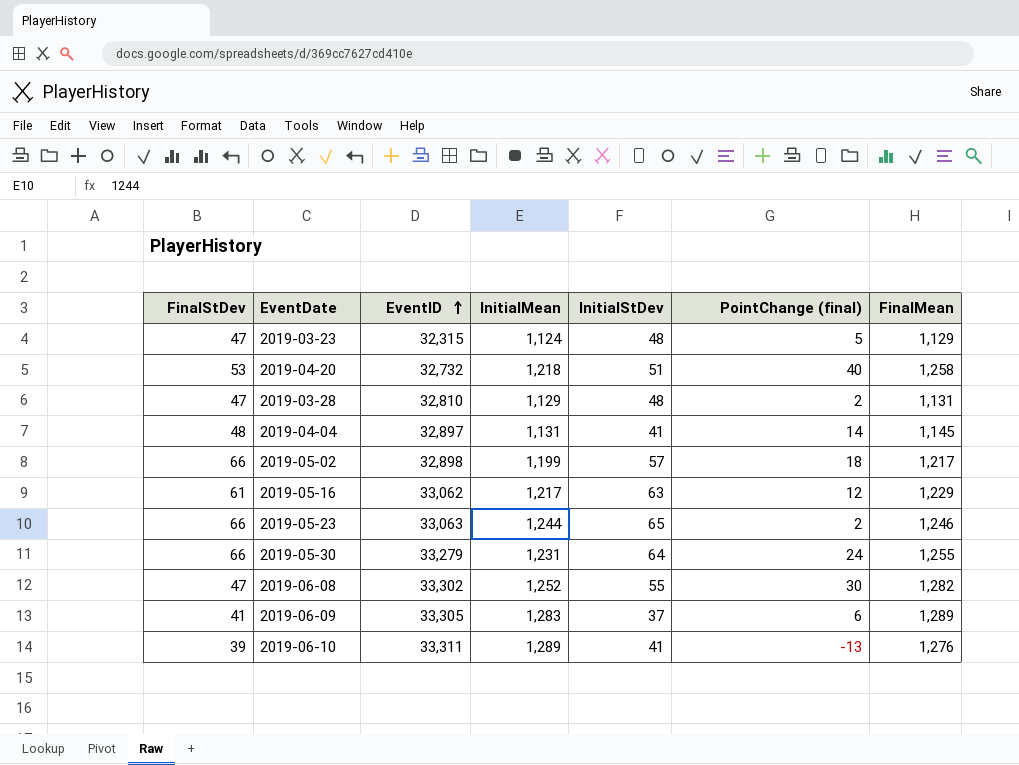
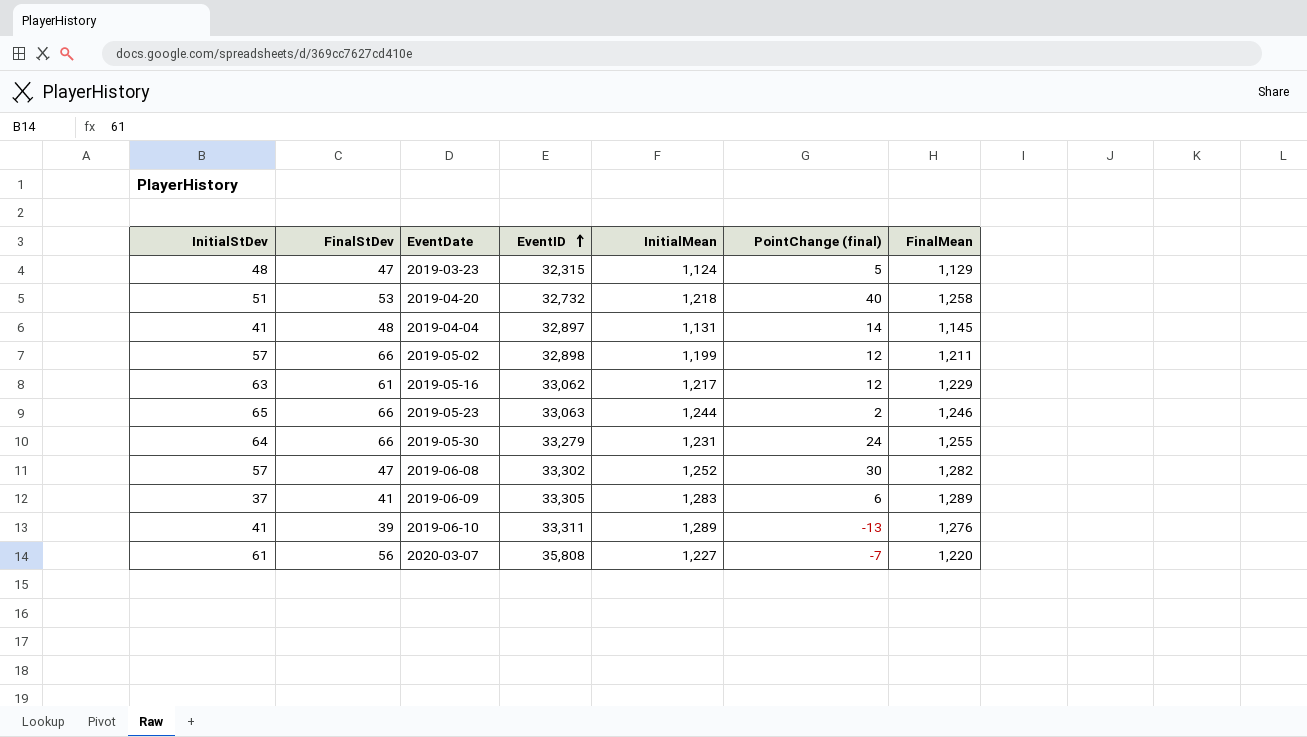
column InitialStDev | position: 5 -> 1
row 2019-03-28: 47 | 32,810 | 1,129 | 48 | 2 | 1,131 -> none
2019-05-02 | PointChange (final): 18 -> 12
2019-05-02 | FinalMean: 1,217 -> 1,211
2019-06-08 | InitialStDev: 55 -> 57
row 2020-03-07: none -> 61 | 56 | 35,808 | 1,227 | -7 | 1,220

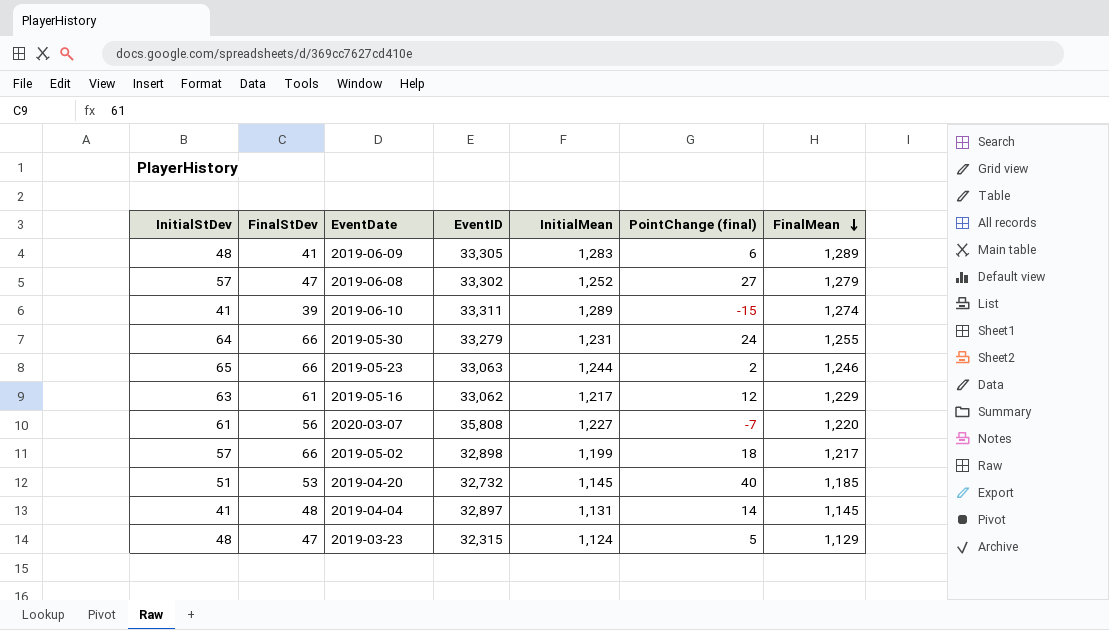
row order: EventID ascending -> FinalMean descending
2019-06-09 | InitialStDev: 37 -> 48
2019-06-08 | PointChange (final): 30 -> 27
2019-06-08 | FinalMean: 1,282 -> 1,279
2019-06-10 | PointChange (final): -13 -> -15
2019-06-10 | FinalMean: 1,276 -> 1,274
2019-05-02 | PointChange (final): 12 -> 18
2019-05-02 | FinalMean: 1,211 -> 1,217
2019-04-20 | InitialMean: 1,218 -> 1,145
2019-04-20 | FinalMean: 1,258 -> 1,185

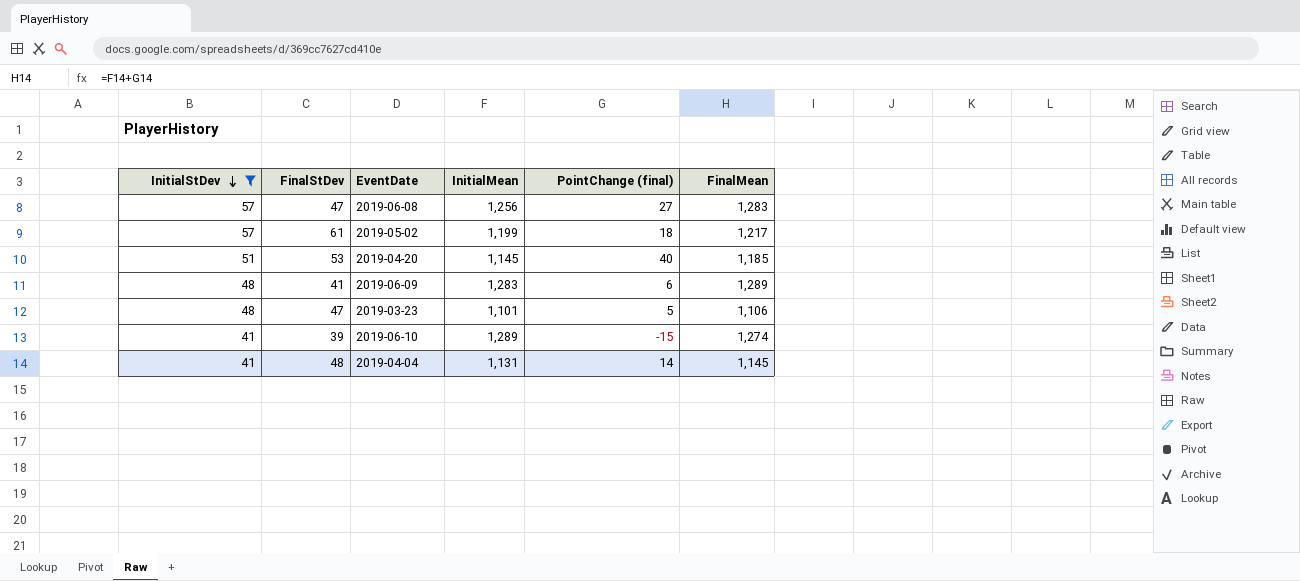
filter: none -> InitialStDev <= 57
row order: FinalMean descending -> InitialStDev descending
column EventID | position: 4 -> none
2019-06-08 | InitialMean: 1,252 -> 1,256
2019-06-08 | FinalMean: 1,279 -> 1,283
2019-05-02 | FinalStDev: 66 -> 61
2019-03-23 | InitialMean: 1,124 -> 1,101
2019-03-23 | FinalMean: 1,129 -> 1,106

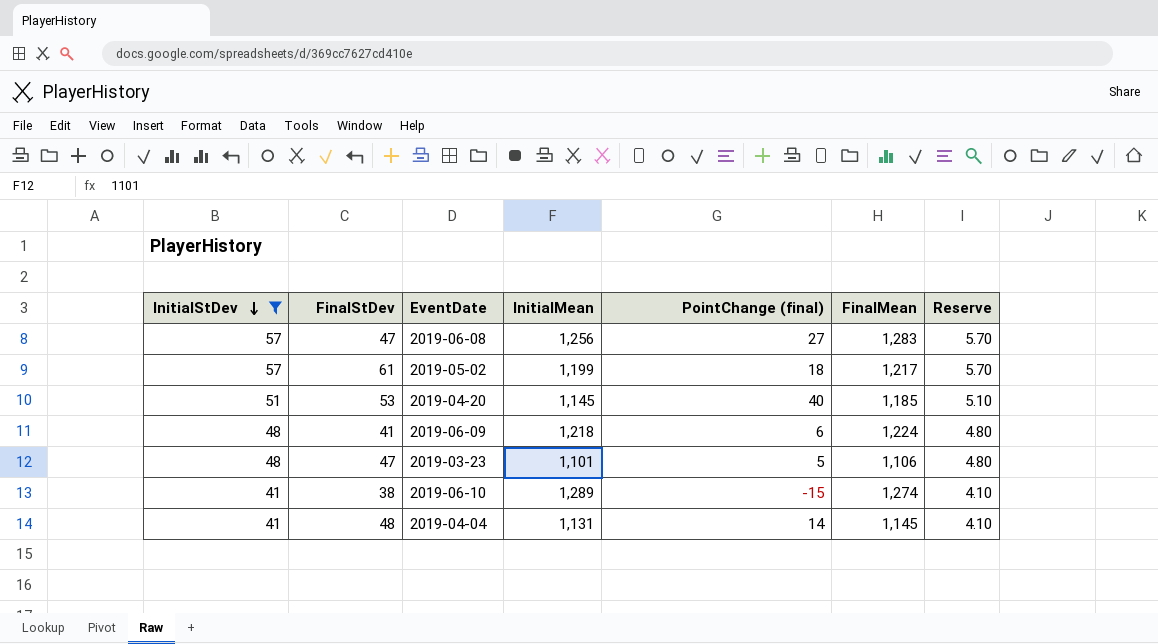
column Reserve | formula: none -> [InitialStDev] * 0.1
2019-06-09 | InitialMean: 1,283 -> 1,218
2019-06-09 | FinalMean: 1,289 -> 1,224
2019-06-10 | FinalStDev: 39 -> 38

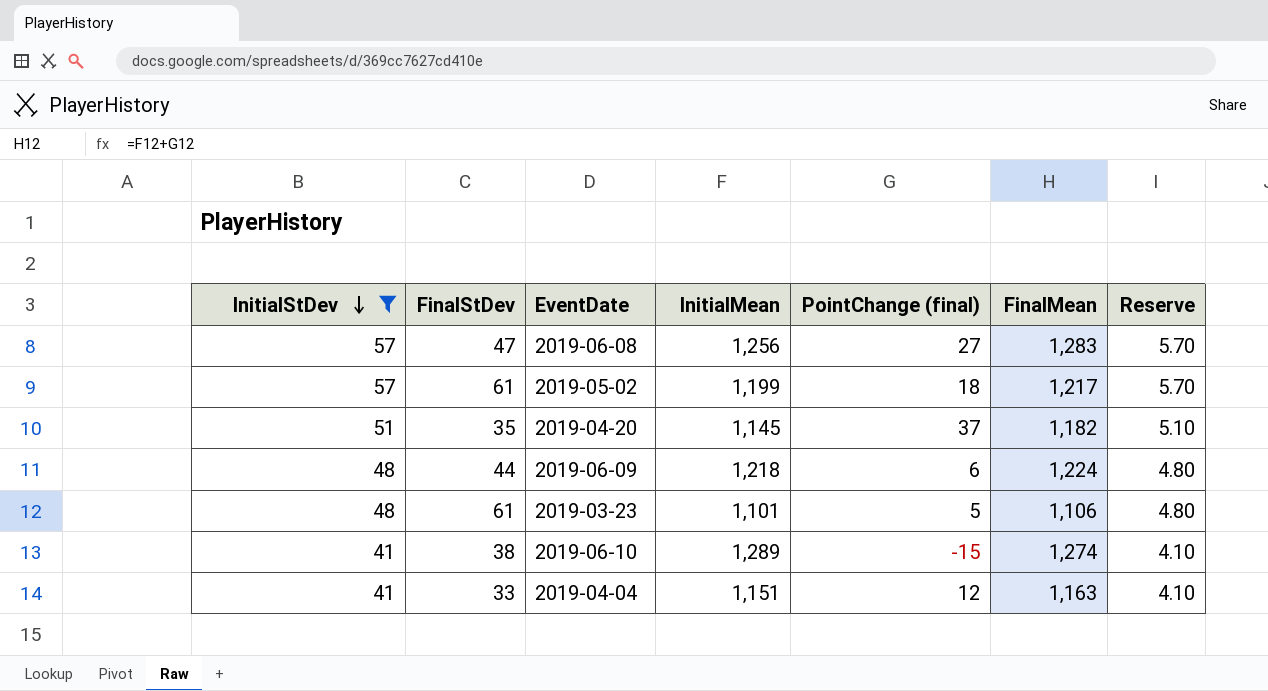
2019-04-20 | FinalStDev: 53 -> 35
2019-04-20 | PointChange (final): 40 -> 37
2019-04-20 | FinalMean: 1,185 -> 1,182
2019-06-09 | FinalStDev: 41 -> 44
2019-03-23 | FinalStDev: 47 -> 61
2019-04-04 | FinalStDev: 48 -> 33
2019-04-04 | InitialMean: 1,131 -> 1,151
2019-04-04 | PointChange (final): 14 -> 12
2019-04-04 | FinalMean: 1,145 -> 1,163

